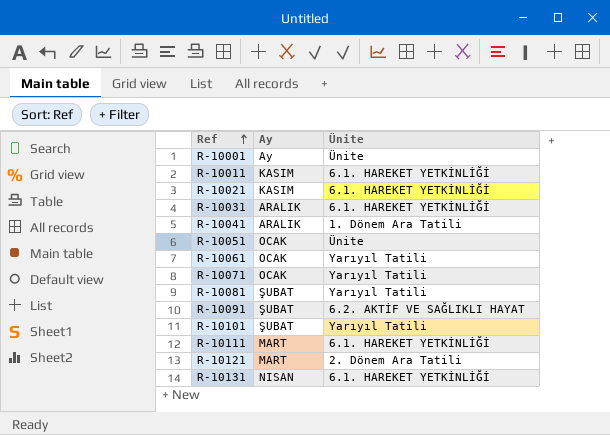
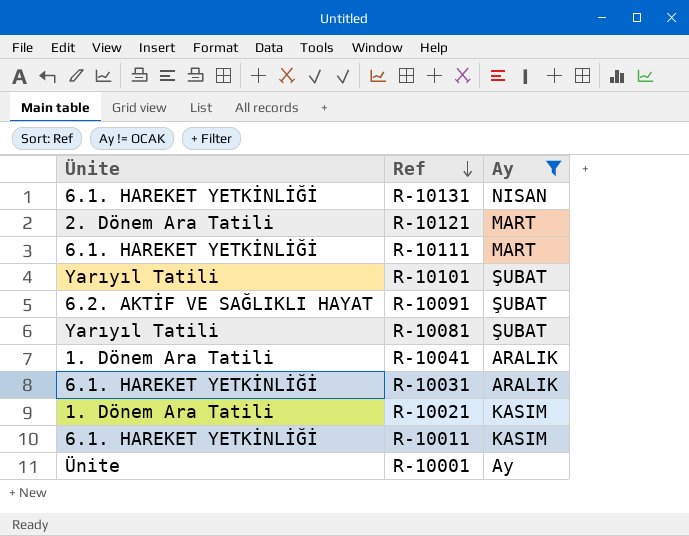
filter: none -> Ay != OCAK
row order: Ref ascending -> Ref descending
column Ünite | position: 3 -> 1
R-10021 | Ünite: 6.1. HAREKET YETKİNLİĞİ -> 1. Dönem Ara Tatili

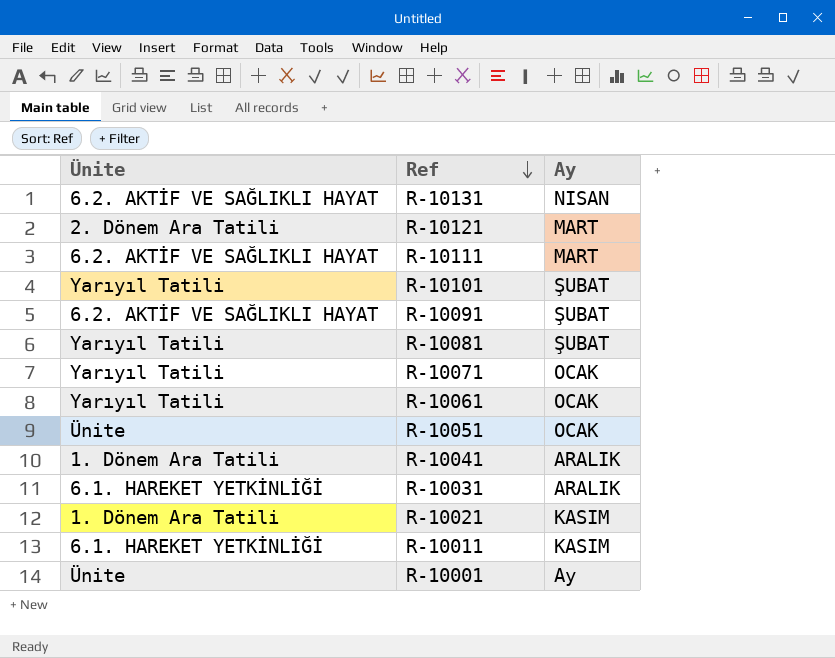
filter: Ay != OCAK -> none
R-10131 | Ünite: 6.1. HAREKET YETKİNLİĞİ -> 6.2. AKTİF VE SAĞLIKLI HAYAT
R-10111 | Ünite: 6.1. HAREKET YETKİNLİĞİ -> 6.2. AKTİF VE SAĞLIKLI HAYAT

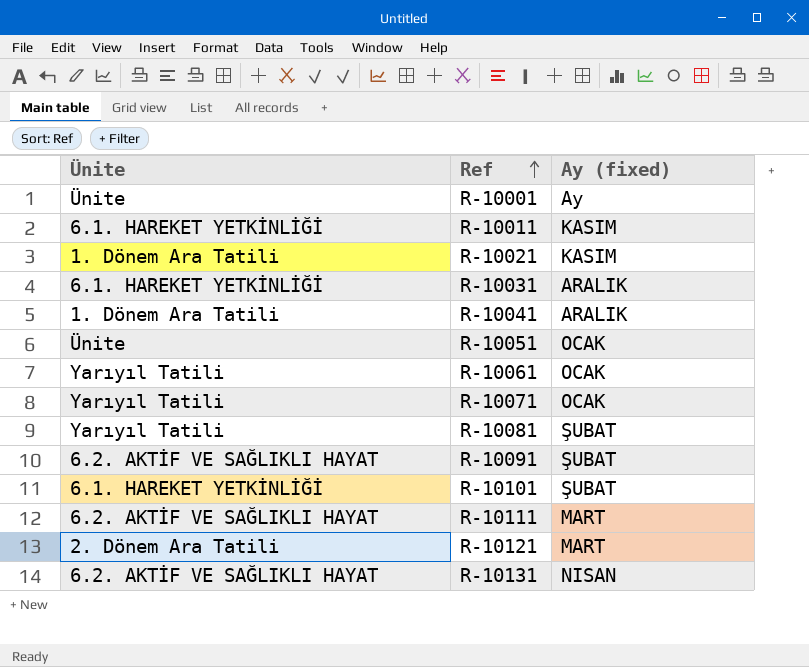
row order: Ref descending -> Ref ascending
column name: Ay -> Ay (fixed)
R-10101 | Ünite: Yarıyıl Tatili -> 6.1. HAREKET YETKİNLİĞİ

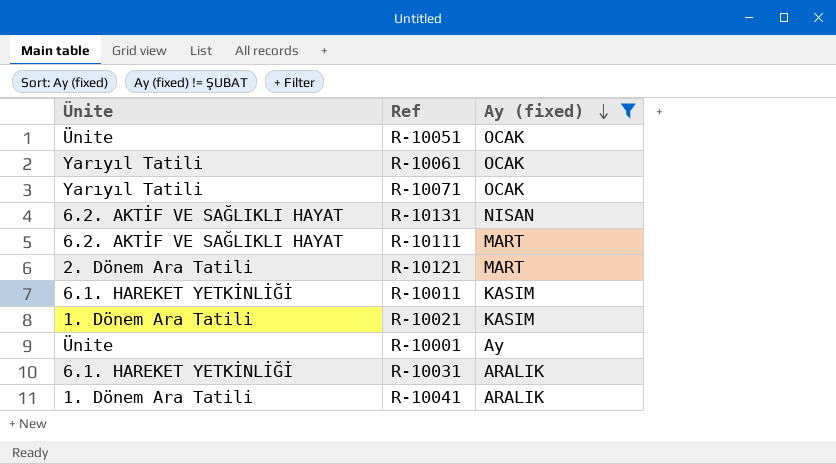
filter: none -> Ay (fixed) != ŞUBAT
row order: Ref ascending -> Ay (fixed) descending

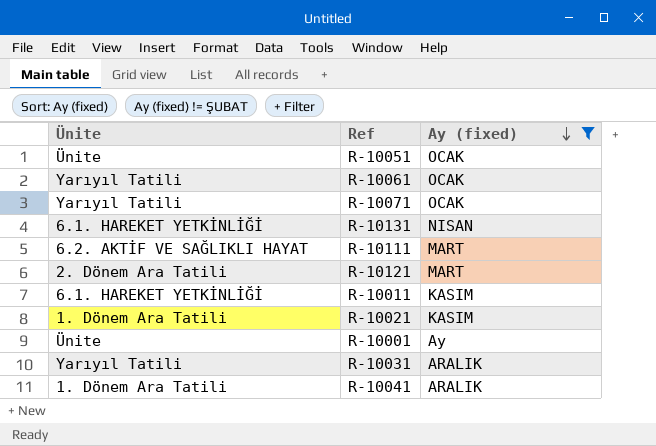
R-10131 | Ünite: 6.2. AKTİF VE SAĞLIKLI HAYAT -> 6.1. HAREKET YETKİNLİĞİ
R-10031 | Ünite: 6.1. HAREKET YETKİNLİĞİ -> Yarıyıl Tatili

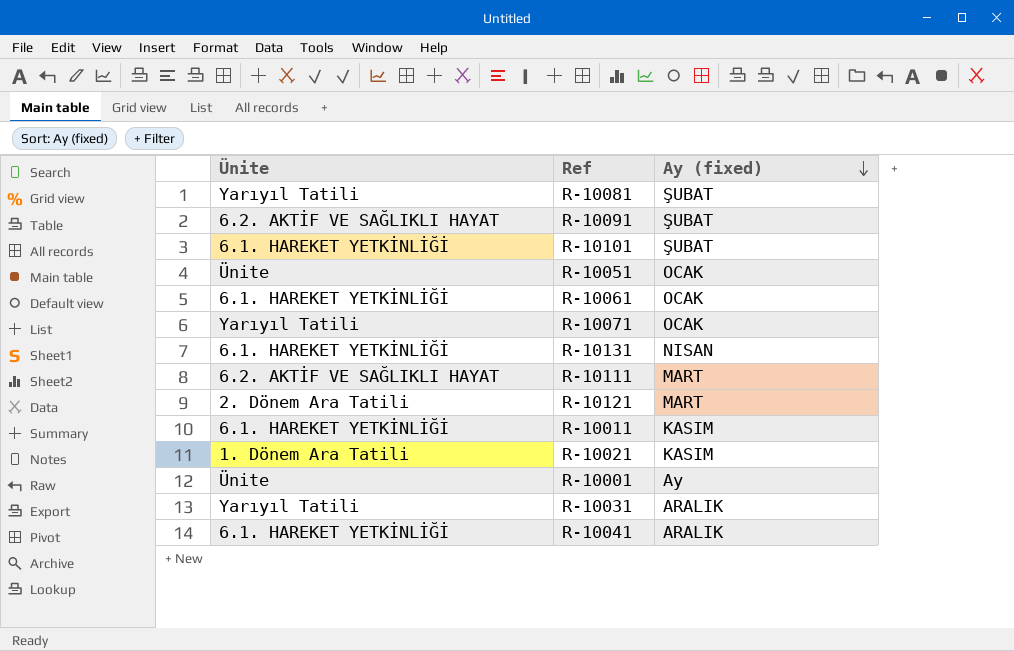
filter: Ay (fixed) != ŞUBAT -> none
R-10061 | Ünite: Yarıyıl Tatili -> 6.1. HAREKET YETKİNLİĞİ
R-10041 | Ünite: 1. Dönem Ara Tatili -> 6.1. HAREKET YETKİNLİĞİ

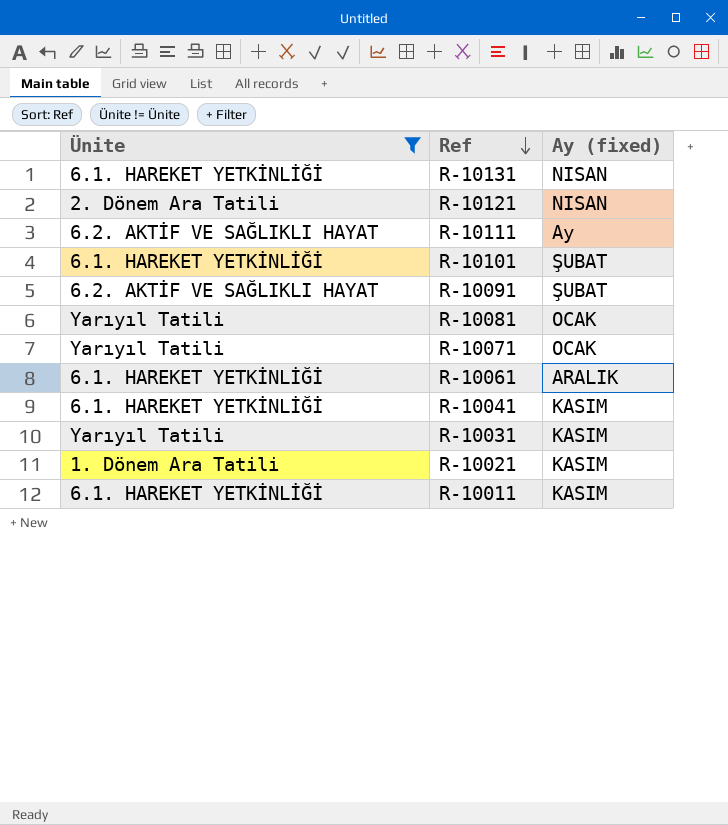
filter: none -> Ünite != Ünite
row order: Ay (fixed) descending -> Ref descending
R-10121 | Ay (fixed): MART -> NISAN
R-10111 | Ay (fixed): MART -> Ay
R-10081 | Ay (fixed): ŞUBAT -> OCAK
R-10061 | Ay (fixed): OCAK -> ARALIK
R-10041 | Ay (fixed): ARALIK -> KASIM
R-10031 | Ay (fixed): ARALIK -> KASIM

